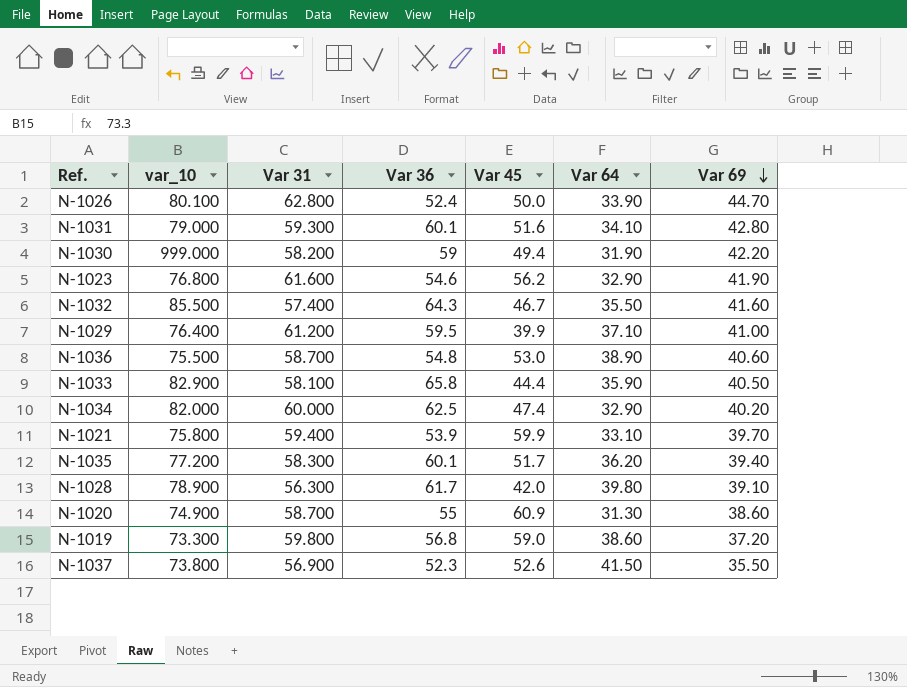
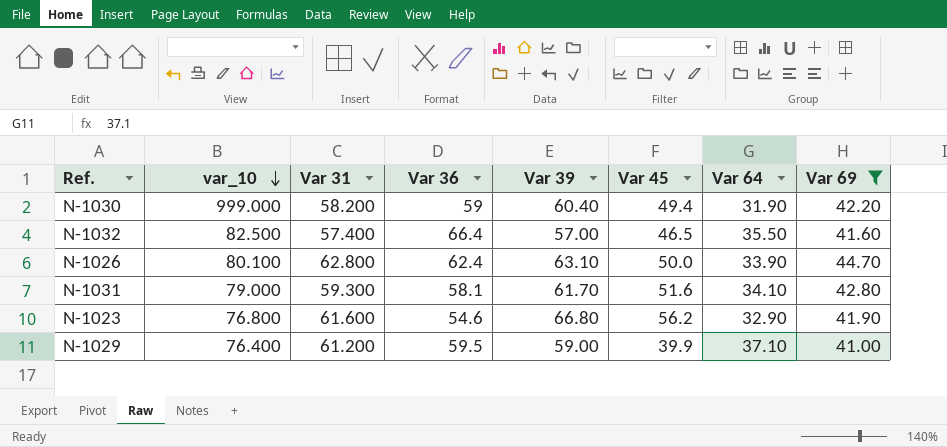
filter: none -> Var 69 >= 41.00
row order: Var 69 descending -> var_10 descending
column Var 39 | position: none -> 5
N-1032 | var_10: 85.500 -> 82.500
N-1032 | Var 36: 64.3 -> 66.4
N-1032 | Var 45: 46.7 -> 46.5
N-1026 | Var 36: 52.4 -> 62.4
N-1031 | Var 36: 60.1 -> 58.1

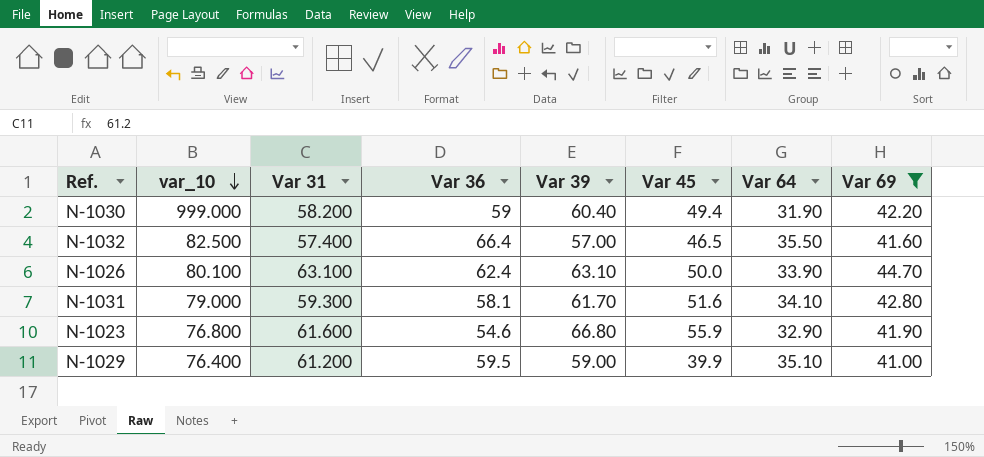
N-1026 | Var 31: 62.800 -> 63.100
N-1023 | Var 45: 56.2 -> 55.9
N-1029 | Var 64: 37.10 -> 35.10

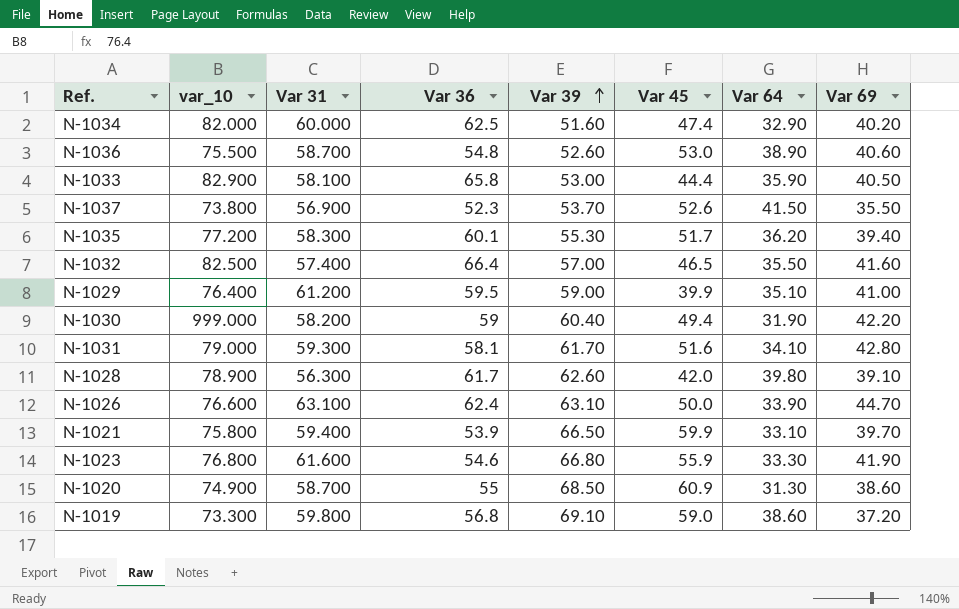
filter: Var 69 >= 41.00 -> none
row order: var_10 descending -> Var 39 ascending
N-1026 | var_10: 80.100 -> 76.600
N-1023 | Var 64: 32.90 -> 33.30

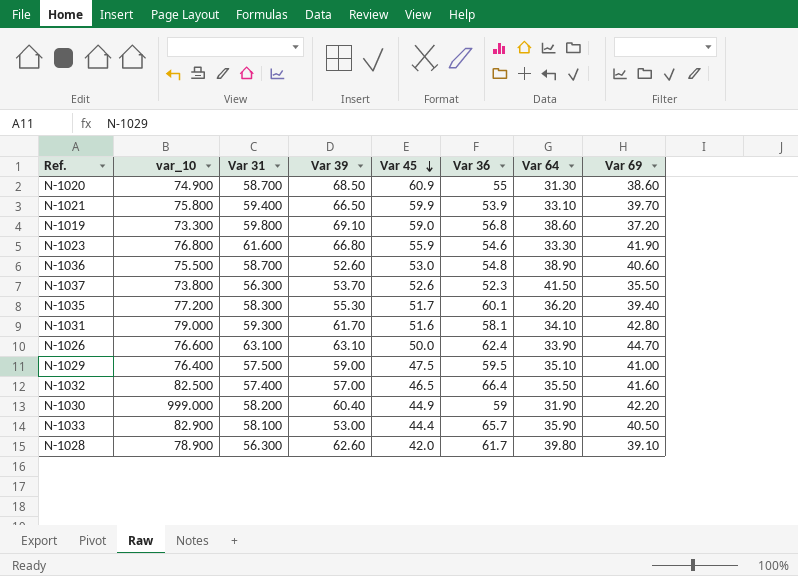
row order: Var 39 ascending -> Var 45 descending
column Var 36 | position: 4 -> 6
row N-1034: 82.000 | 60.000 | 62.5 | 51.60 | 47.4 | 32.90 | 40.20 -> none
N-1037 | Var 31: 56.900 -> 56.300
N-1029 | Var 31: 61.200 -> 57.500
N-1029 | Var 45: 39.9 -> 47.5
N-1030 | Var 45: 49.4 -> 44.9
N-1033 | Var 36: 65.8 -> 65.7

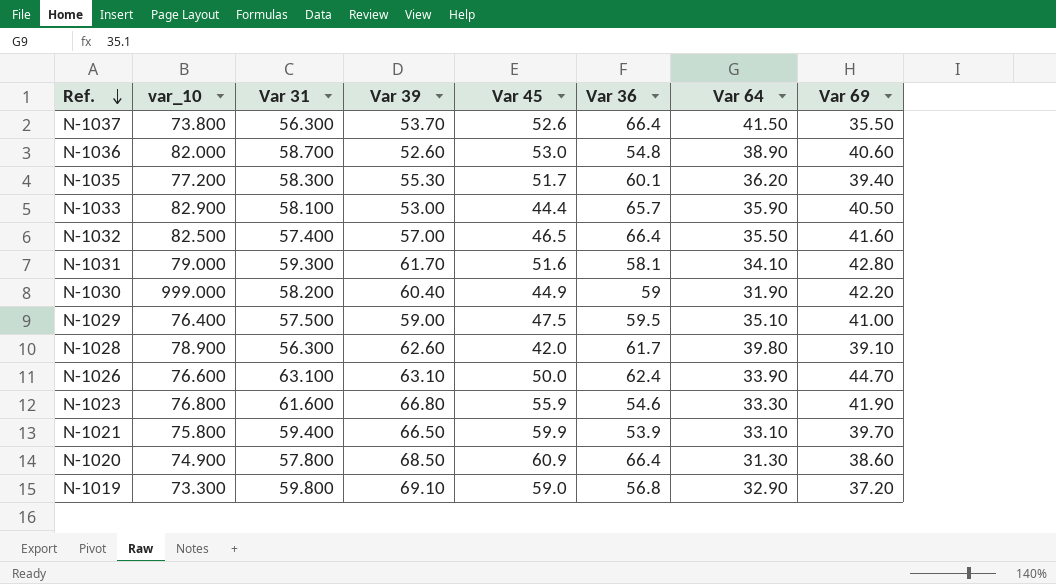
row order: Var 45 descending -> Ref. descending
N-1037 | Var 36: 52.3 -> 66.4
N-1036 | var_10: 75.500 -> 82.000
N-1020 | Var 31: 58.700 -> 57.800
N-1020 | Var 36: 55 -> 66.4
N-1019 | Var 64: 38.60 -> 32.90

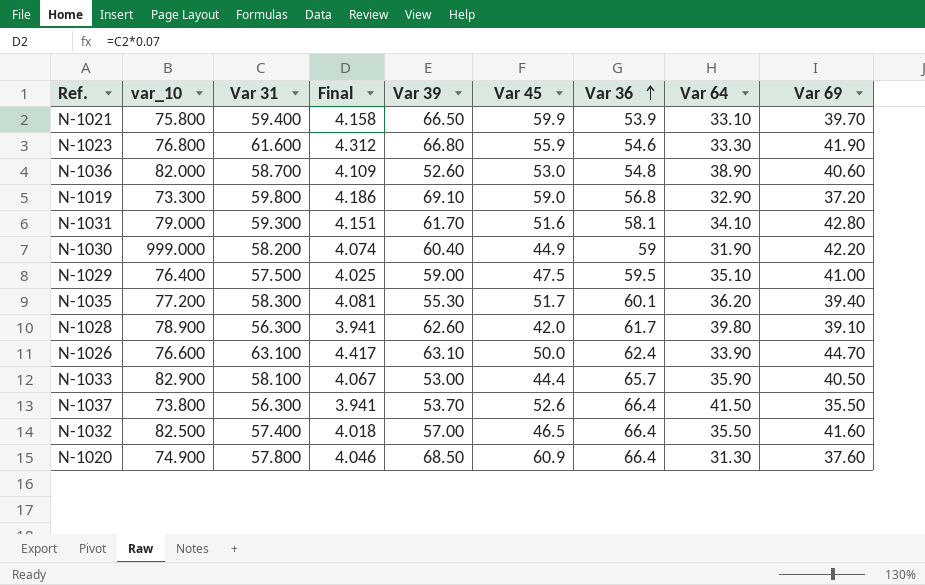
row order: Ref. descending -> Var 36 ascending
column Final | formula: none -> [Var 31] * 0.07
N-1020 | Var 69: 38.60 -> 37.60

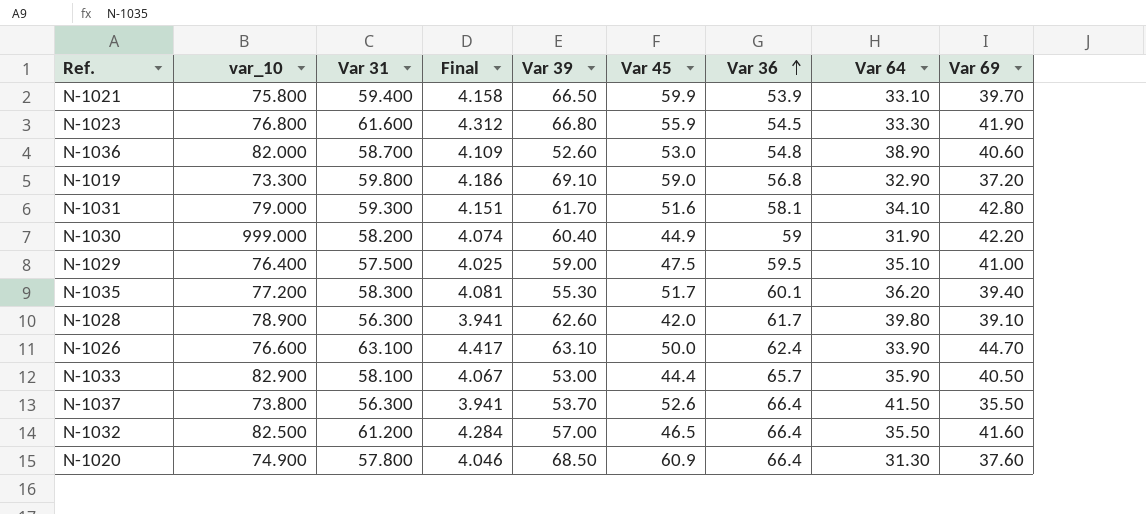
N-1023 | Var 36: 54.6 -> 54.5
N-1032 | Var 31: 57.400 -> 61.200
N-1032 | Final: 4.018 -> 4.284

